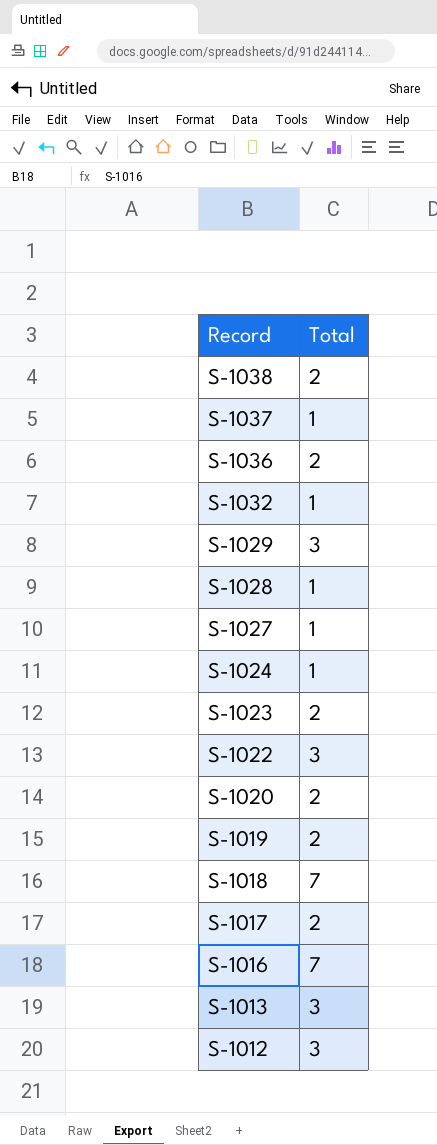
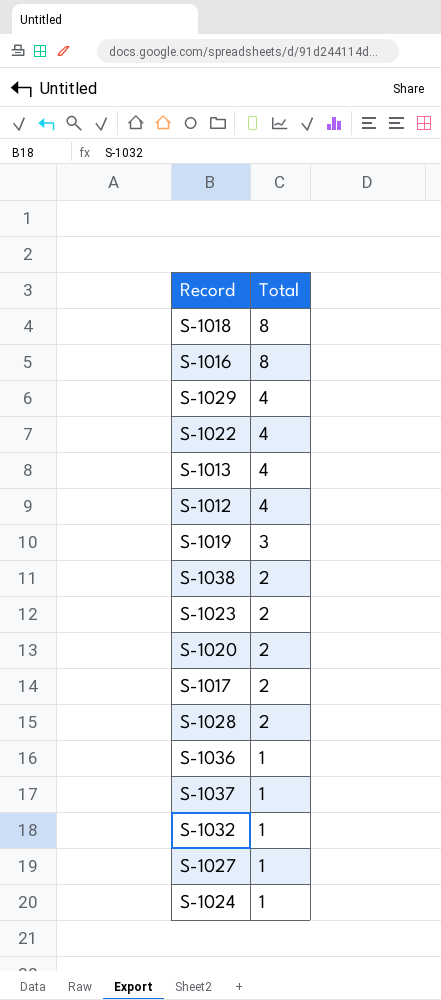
row order: Record descending -> Total descending
S-1018 | Total: 7 -> 8
S-1016 | Total: 7 -> 8
S-1029 | Total: 3 -> 4
S-1022 | Total: 3 -> 4
S-1013 | Total: 3 -> 4
S-1012 | Total: 3 -> 4
S-1019 | Total: 2 -> 3
S-1028 | Total: 1 -> 2
S-1036 | Total: 2 -> 1

